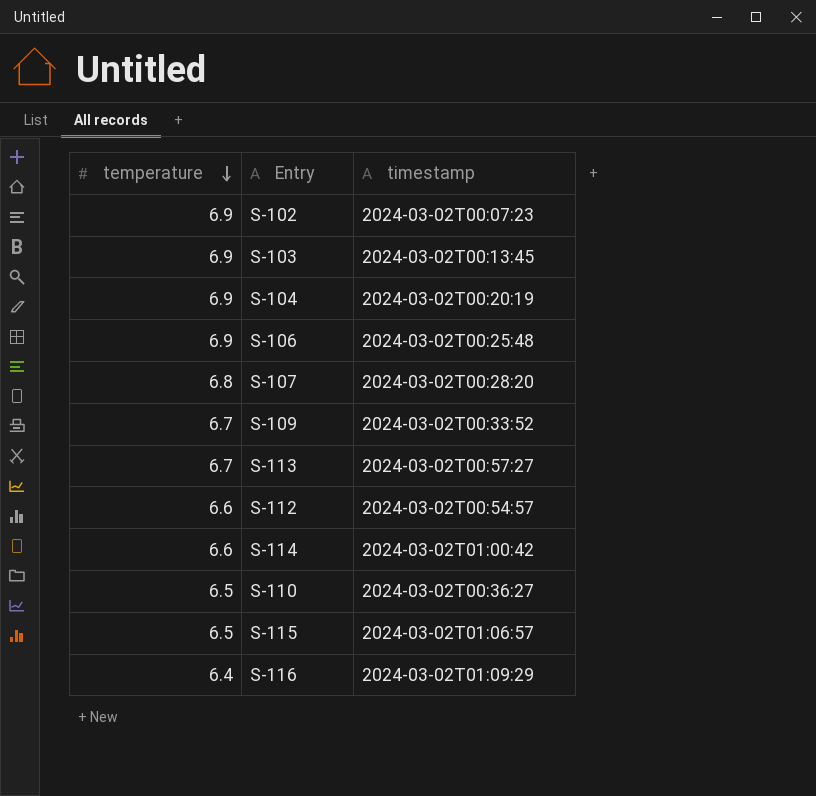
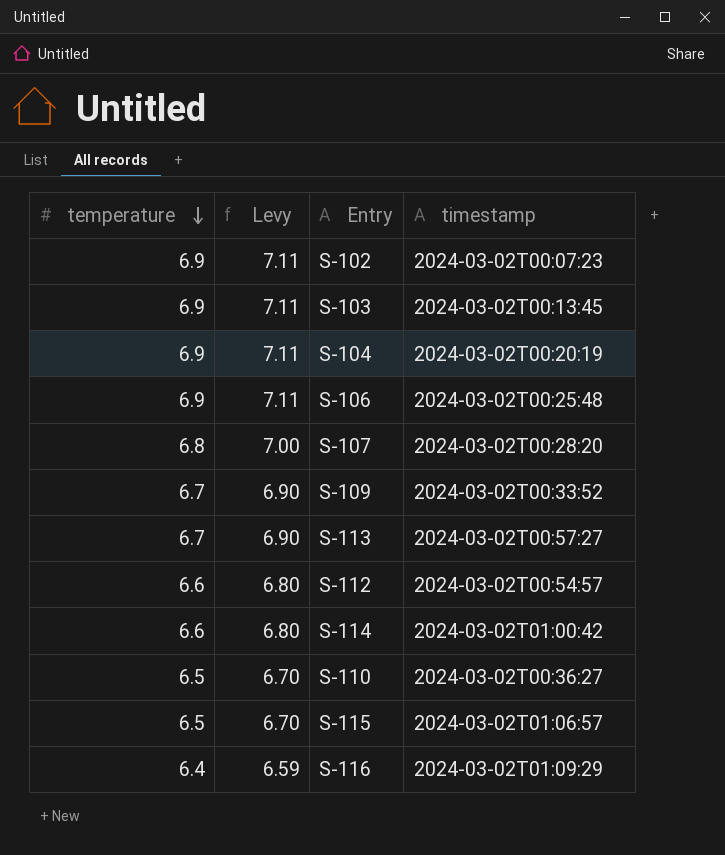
column Levy | formula: none -> [temperature] * 1.03

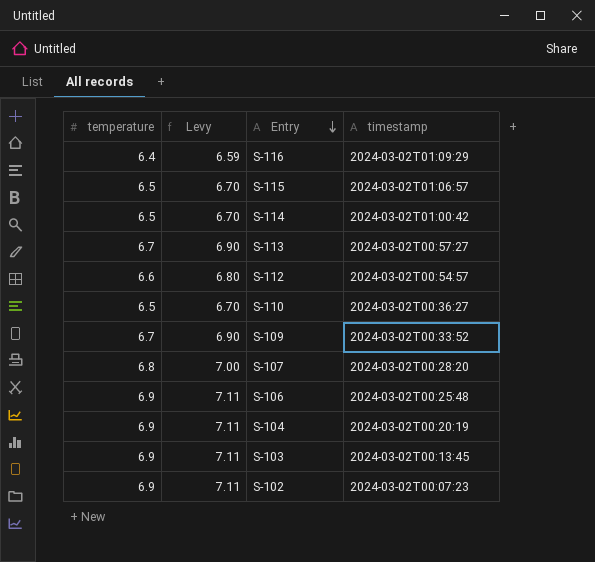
row order: temperature descending -> Entry descending
S-114 | temperature: 6.6 -> 6.5
S-114 | Levy: 6.80 -> 6.70

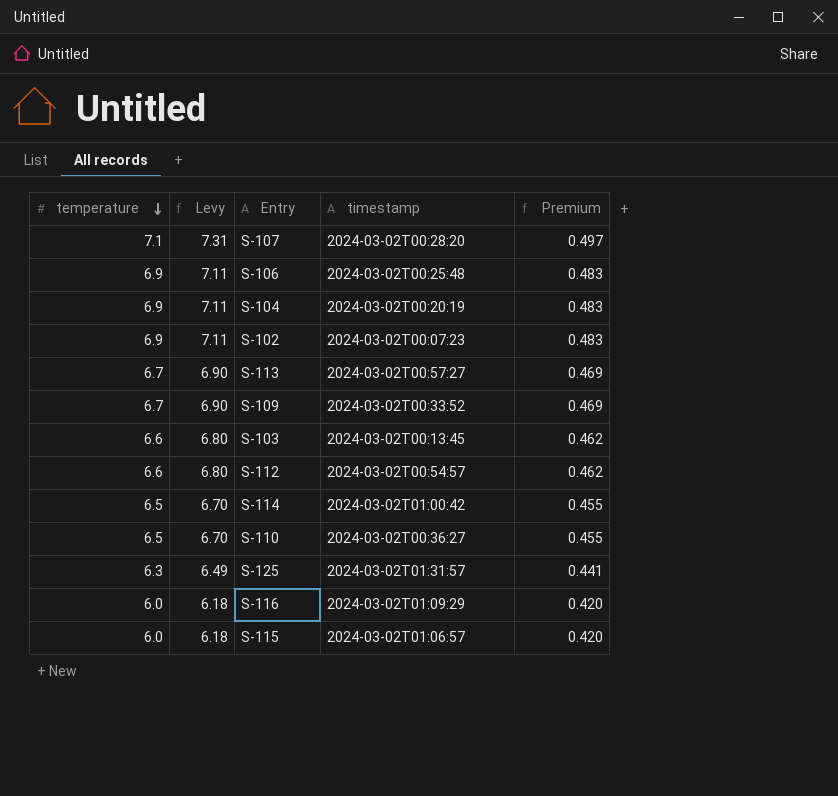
row order: Entry descending -> temperature descending
column Premium | formula: none -> [temperature] * 0.07
S-107 | temperature: 6.8 -> 7.1
S-107 | Levy: 7.00 -> 7.31
S-103 | temperature: 6.9 -> 6.6
S-103 | Levy: 7.11 -> 6.80
row S-125: none -> 6.3 | 6.49 | 2024-03-02T01:31:57 | 0.441
S-116 | temperature: 6.4 -> 6.0
S-116 | Levy: 6.59 -> 6.18
S-115 | temperature: 6.5 -> 6.0
S-115 | Levy: 6.70 -> 6.18

